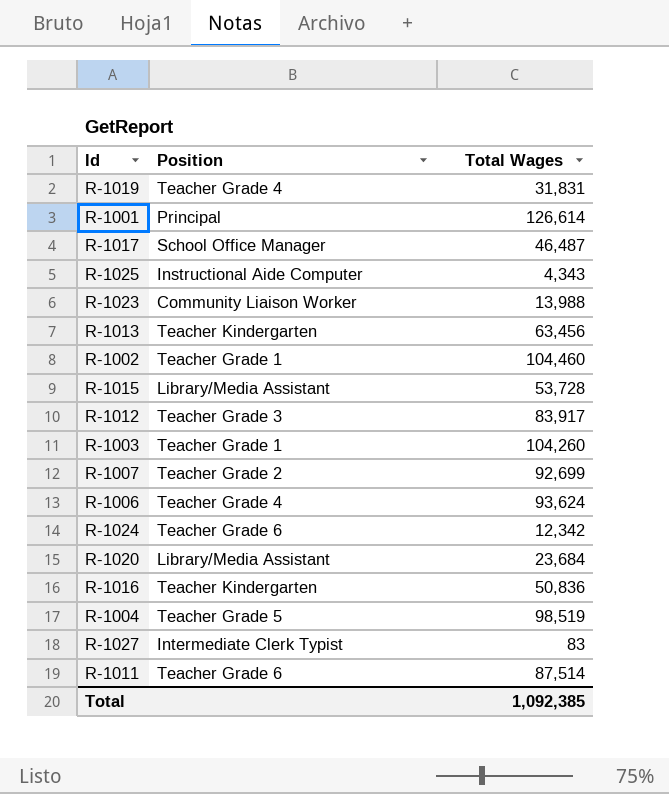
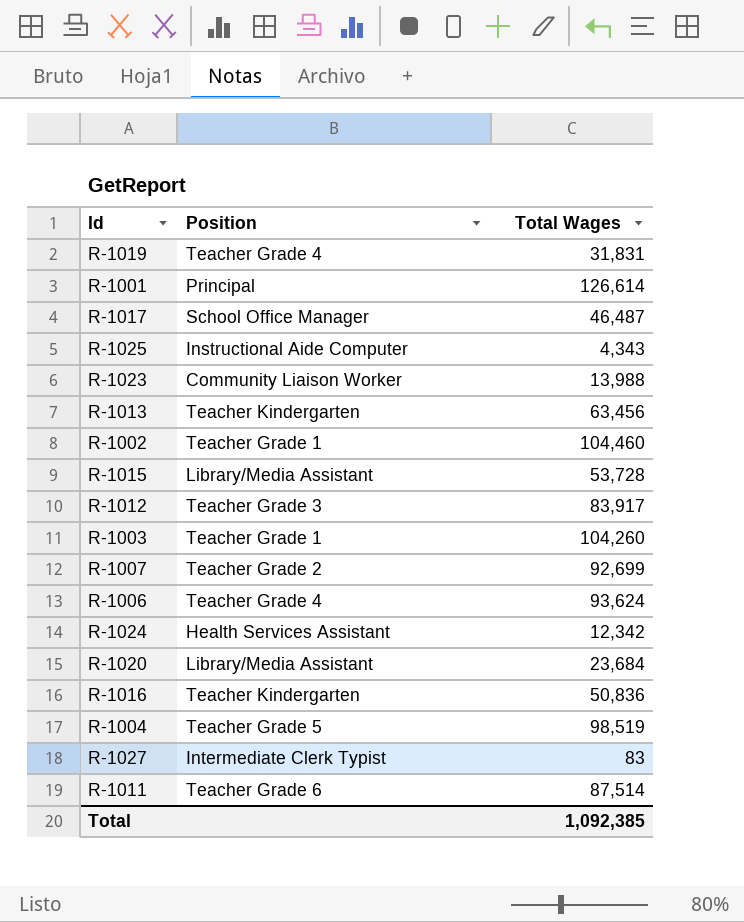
R-1024 | Position: Teacher Grade 6 -> Health Services Assistant

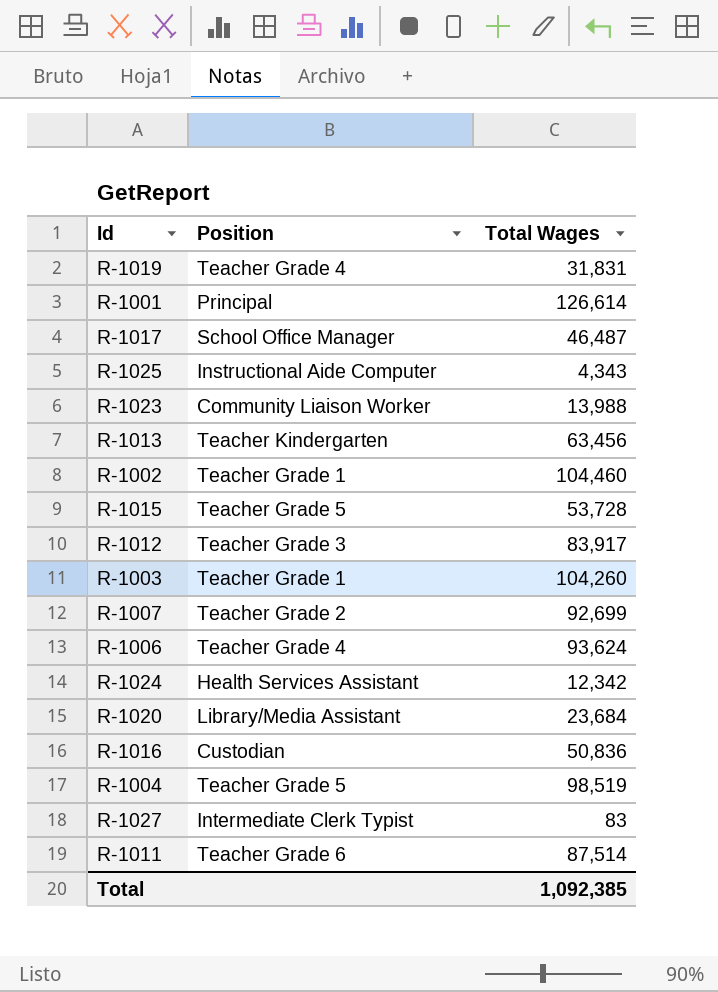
R-1015 | Position: Library/Media Assistant -> Teacher Grade 5
R-1016 | Position: Teacher Kindergarten -> Custodian

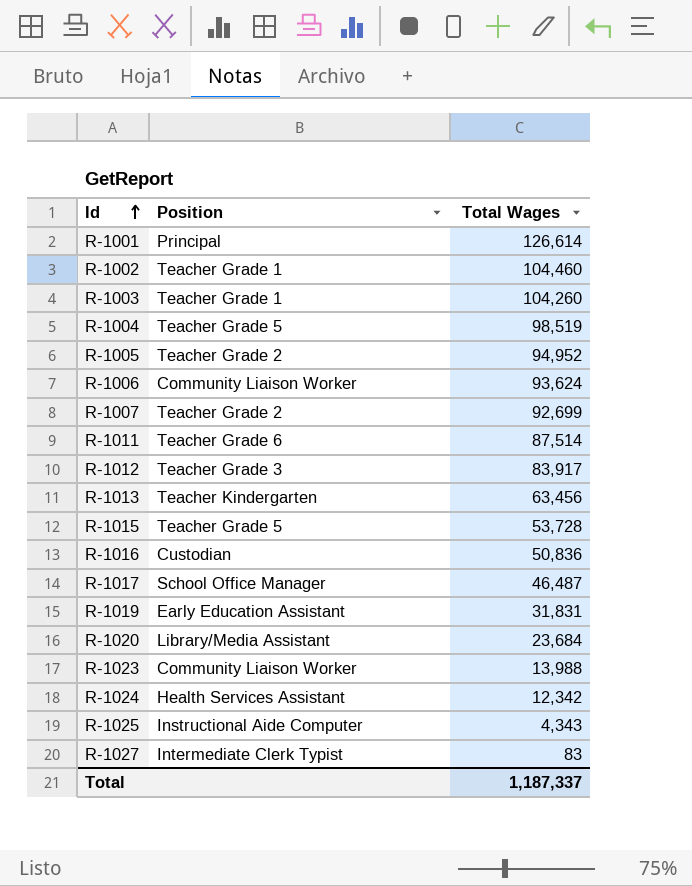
row order: none -> Id ascending
row R-1005: none -> Teacher Grade 2 | 94,952
R-1006 | Position: Teacher Grade 4 -> Community Liaison Worker
R-1019 | Position: Teacher Grade 4 -> Early Education Assistant
Total | Total Wages: 1,092,385 -> 1,187,337

